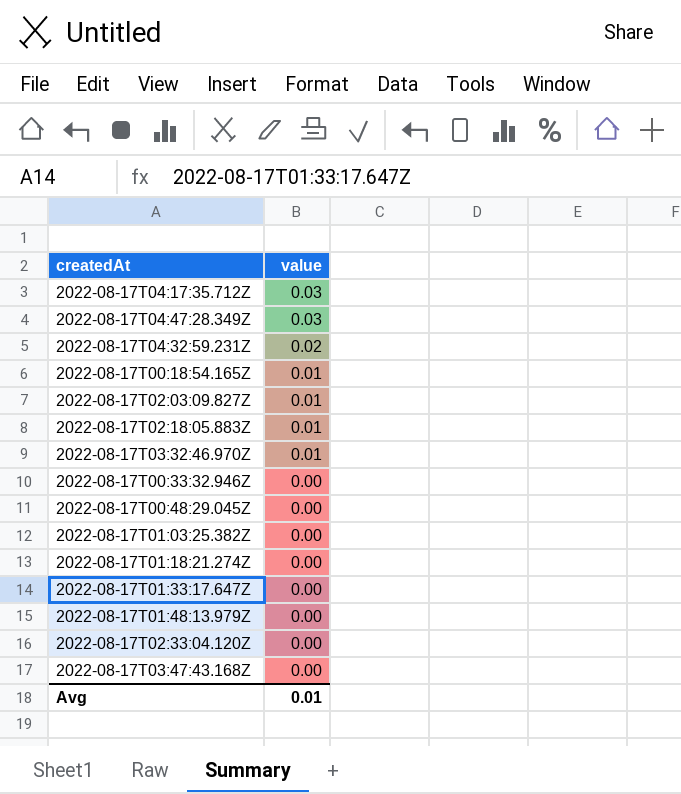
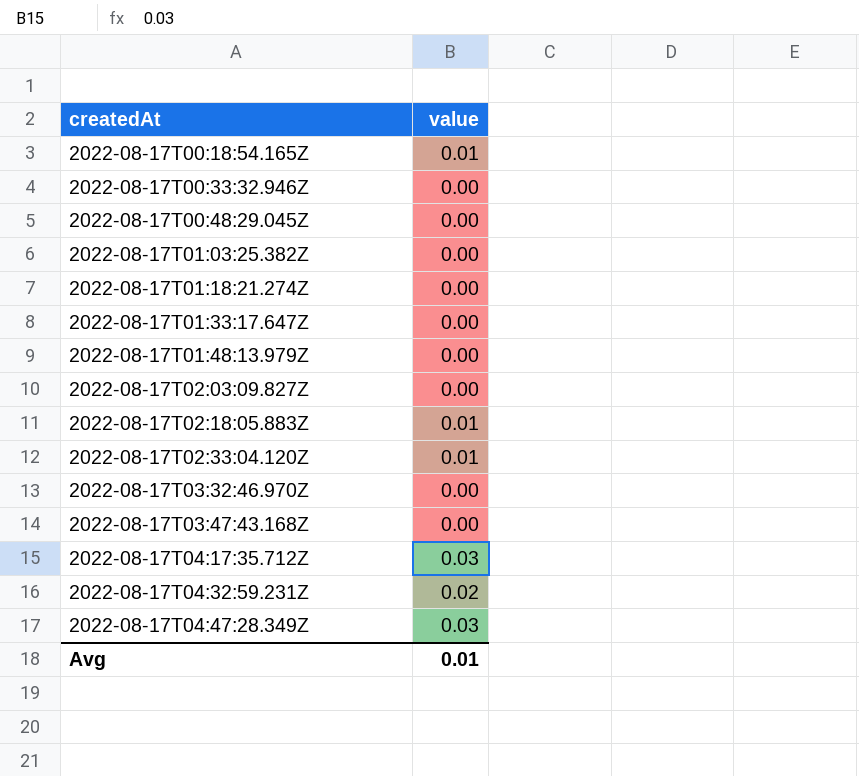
row order: value descending -> createdAt ascending
2022-08-17T02:03:09.827Z | value: 0.01 -> 0.00
2022-08-17T02:33:04.120Z | value: 0.00 -> 0.01
2022-08-17T03:32:46.970Z | value: 0.01 -> 0.00

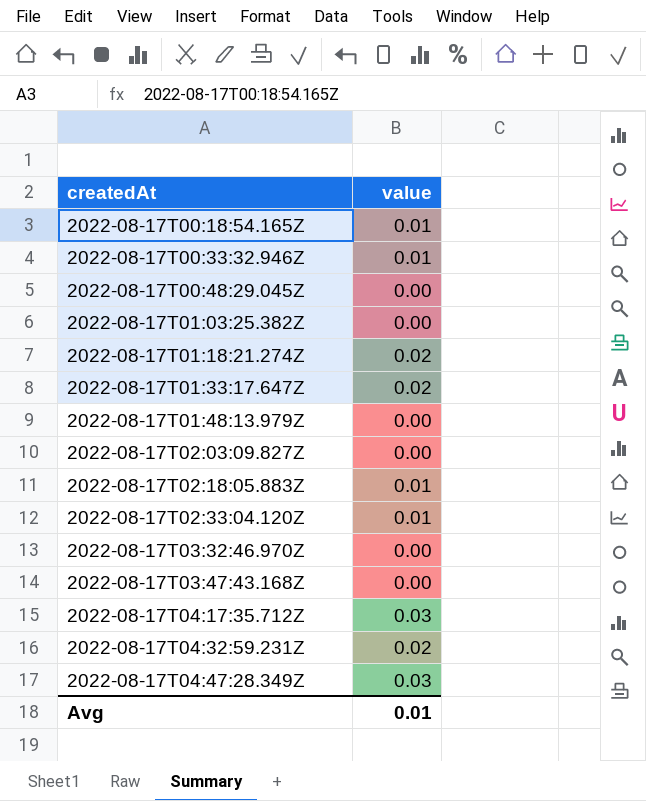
2022-08-17T00:33:32.946Z | value: 0.00 -> 0.01
2022-08-17T01:18:21.274Z | value: 0.00 -> 0.02
2022-08-17T01:33:17.647Z | value: 0.00 -> 0.02

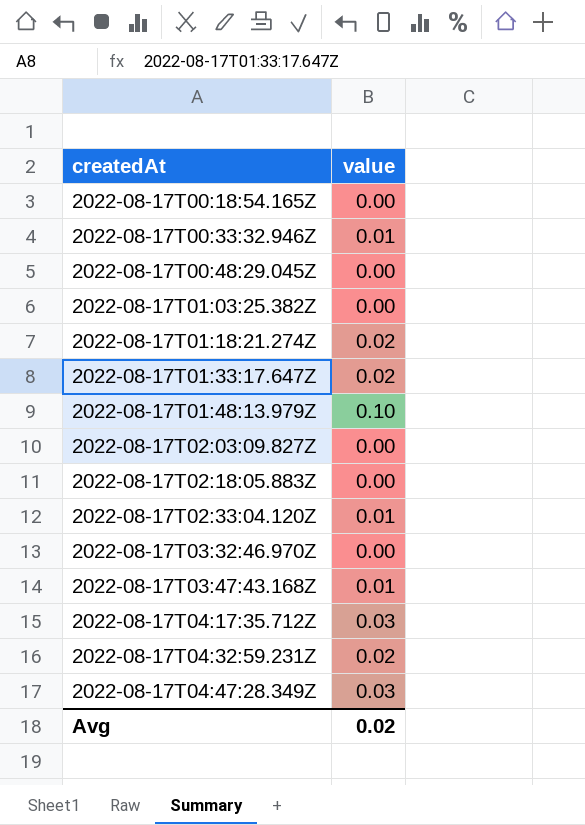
2022-08-17T00:18:54.165Z | value: 0.01 -> 0.00
2022-08-17T01:48:13.979Z | value: 0.00 -> 0.10
2022-08-17T02:18:05.883Z | value: 0.01 -> 0.00
2022-08-17T03:47:43.168Z | value: 0.00 -> 0.01
Avg | value: 0.01 -> 0.02

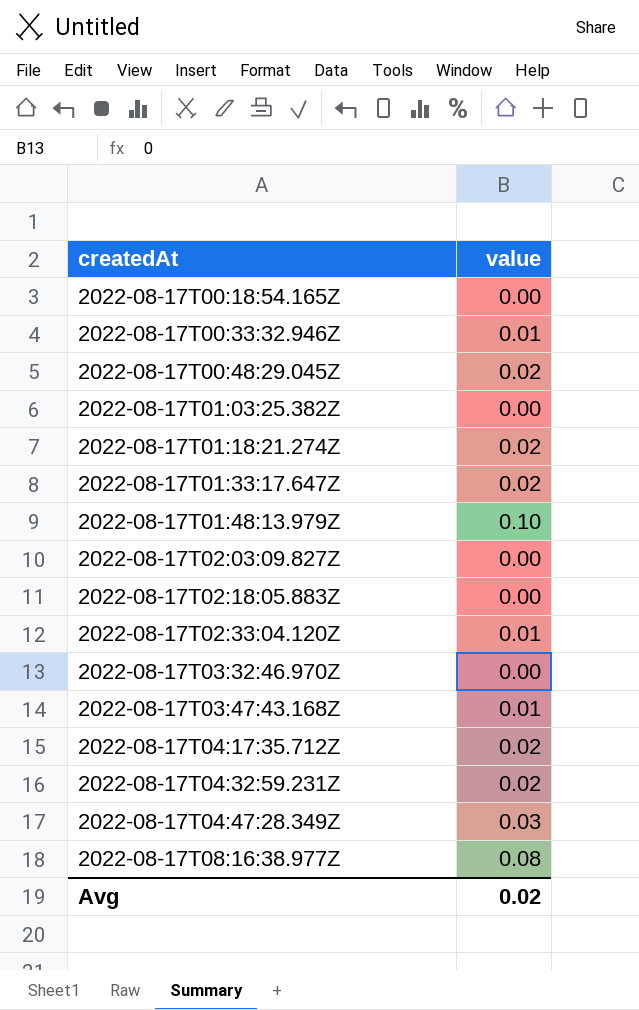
2022-08-17T00:48:29.045Z | value: 0.00 -> 0.02
2022-08-17T04:17:35.712Z | value: 0.03 -> 0.02
row 2022-08-17T08:16:38.977Z: none -> 0.08

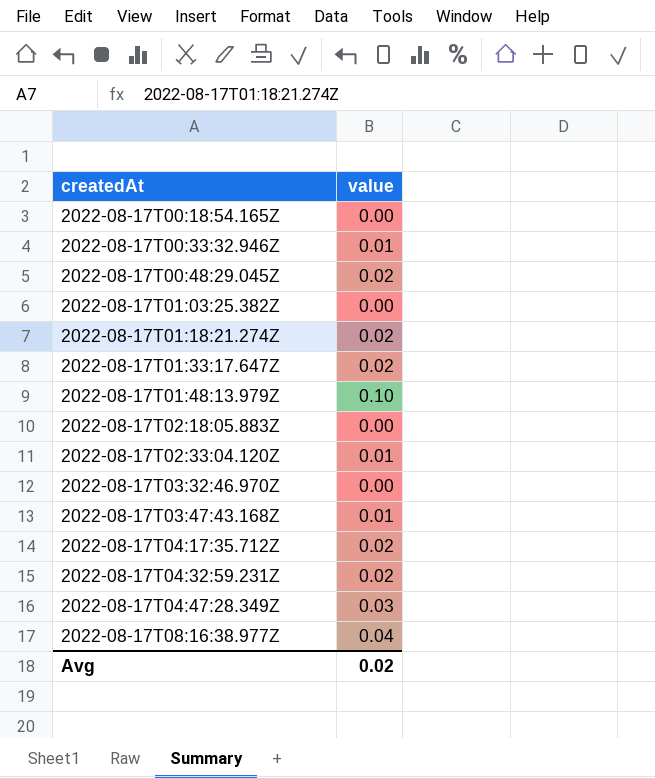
row 2022-08-17T02:03:09.827Z: 0.00 -> none
2022-08-17T08:16:38.977Z | value: 0.08 -> 0.04

